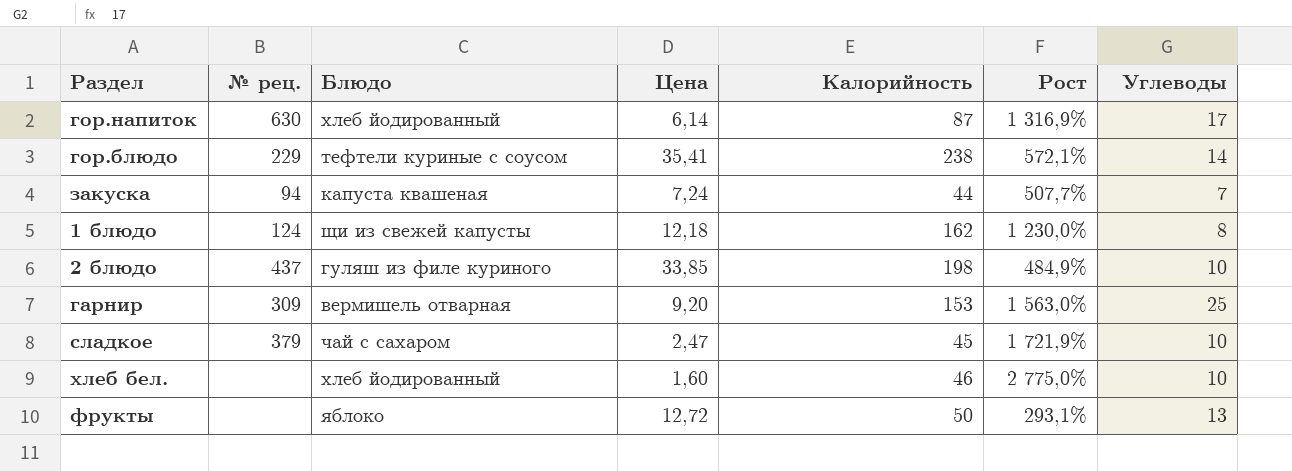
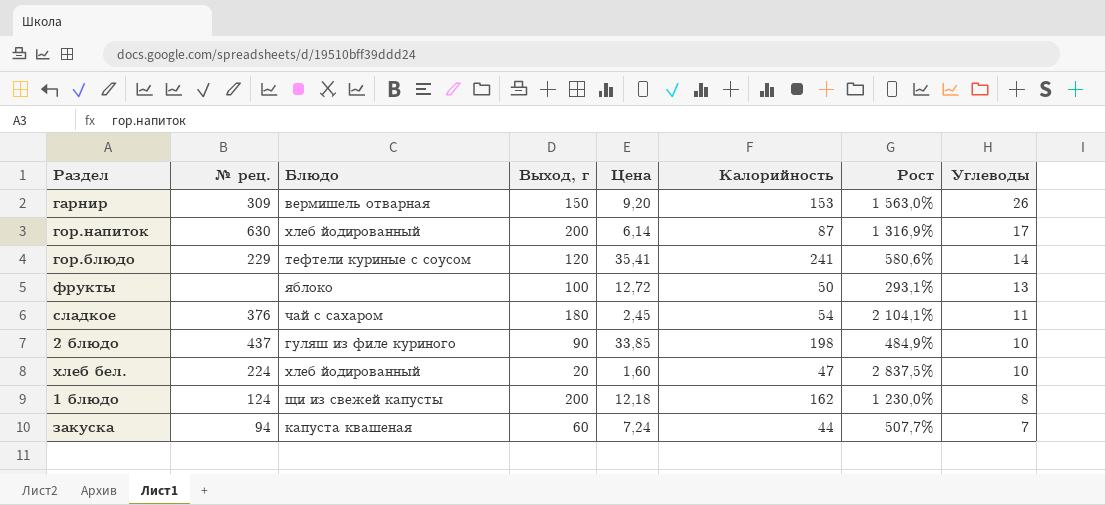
row order: none -> Углеводы descending
column Выход, г | position: none -> 4
гарнир | Углеводы: 25 -> 26
гор.блюдо | Калорийность: 238 -> 241
гор.блюдо | Рост: 572,1% -> 580,6%
сладкое | № рец.: 379 -> 376
сладкое | Цена: 2,47 -> 2,45
сладкое | Калорийность: 45 -> 54
сладкое | Рост: 1 721,9% -> 2 104,1%
сладкое | Углеводы: 10 -> 11
хлеб бел. | № рец.: none -> 224
хлеб бел. | Калорийность: 46 -> 47
хлеб бел. | Рост: 2 775,0% -> 2 837,5%

